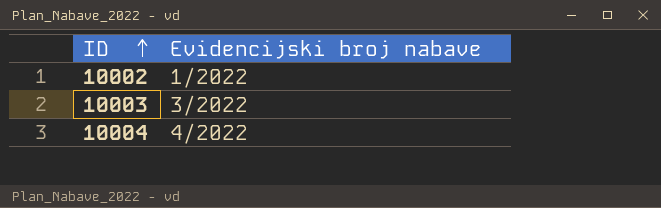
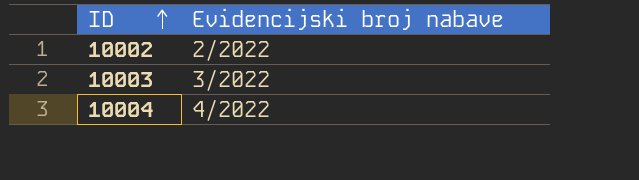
10002 | Evidencijski broj nabave: 1/2022 -> 2/2022

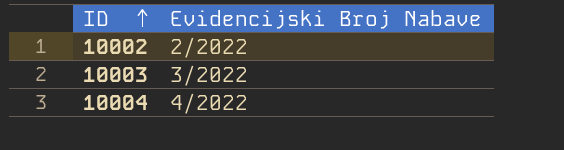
column name: Evidencijski broj nabave -> Evidencijski Broj Nabave

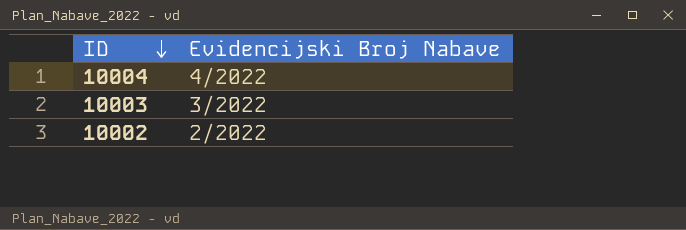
row order: ID ascending -> ID descending

